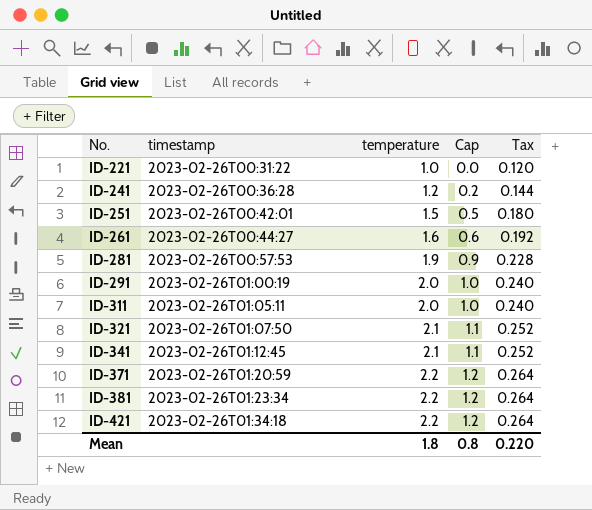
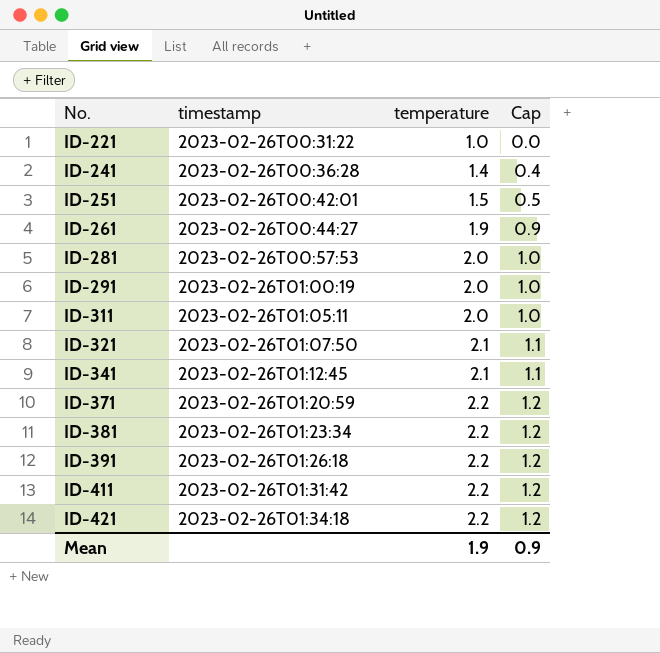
column Tax | formula: [temperature] * 0.12 -> none
ID-241 | temperature: 1.2 -> 1.4
ID-241 | Cap: 0.2 -> 0.4
ID-261 | temperature: 1.6 -> 1.9
ID-261 | Cap: 0.6 -> 0.9
ID-281 | temperature: 1.9 -> 2.0
ID-281 | Cap: 0.9 -> 1.0
row ID-391: none -> 2023-02-26T01:26:18 | 2.2 | 1.2
row ID-411: none -> 2023-02-26T01:31:42 | 2.2 | 1.2
Mean | temperature: 1.8 -> 1.9
Mean | Cap: 0.8 -> 0.9

